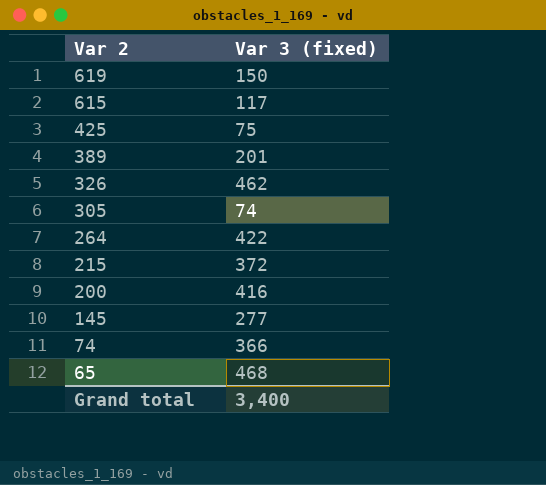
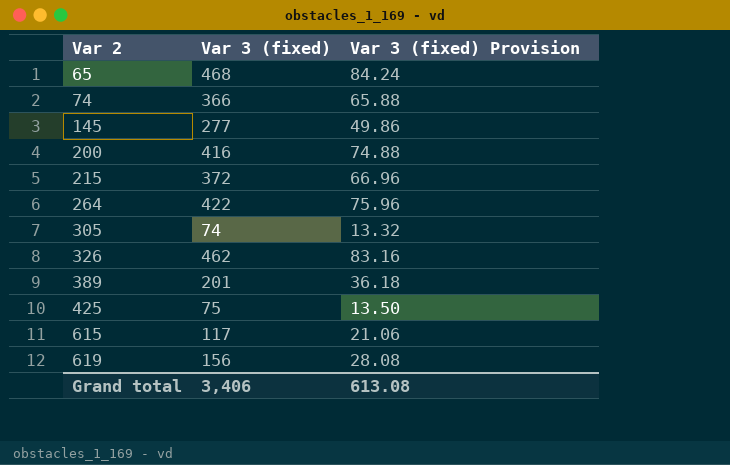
row order: Var 2 descending -> Var 2 ascending
column Var 3 (fixed) Provision | formula: none -> [Var 3 (fixed)] * 0.18
619 | Var 3 (fixed): 150 -> 156
Grand total | Var 3 (fixed): 3,400 -> 3,406

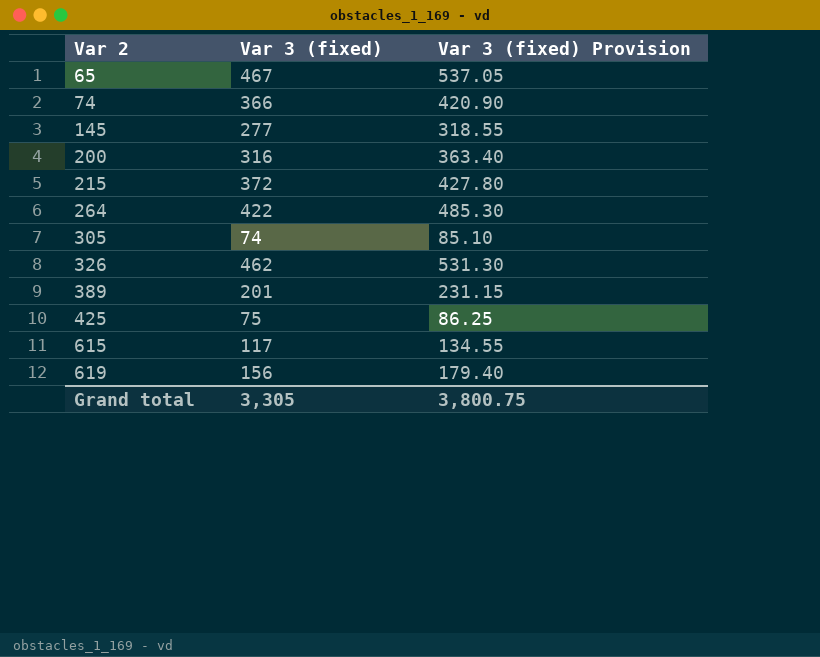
column Var 3 (fixed) Provision | formula: [Var 3 (fixed)] * 0.18 -> [Var 3 (fixed)] * 1.15
65 | Var 3 (fixed): 468 -> 467
200 | Var 3 (fixed): 416 -> 316
Grand total | Var 3 (fixed): 3,406 -> 3,305
Grand total | Var 3 (fixed) Provision: 613.08 -> 3,800.75

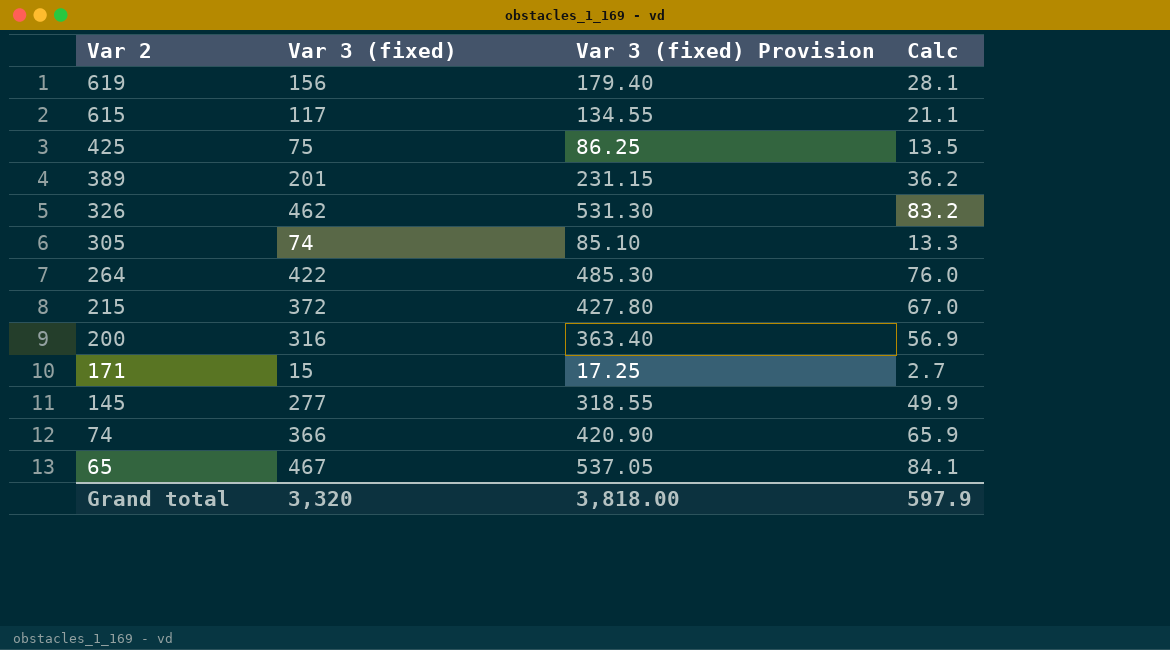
row order: Var 2 ascending -> Var 2 descending
column Calc | formula: none -> [Var 3 (fixed)] * 0.18
row 171: none -> 15 | 17.25 | 2.7
Grand total | Var 3 (fixed): 3,305 -> 3,320
Grand total | Var 3 (fixed) Provision: 3,800.75 -> 3,818.00

